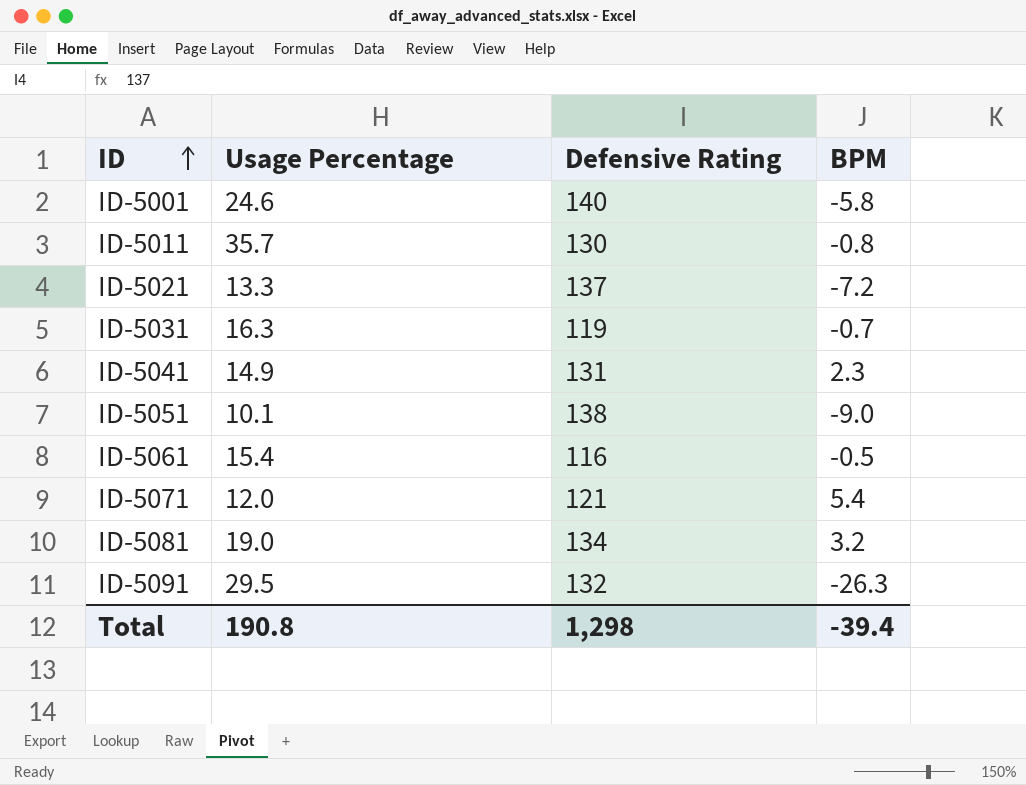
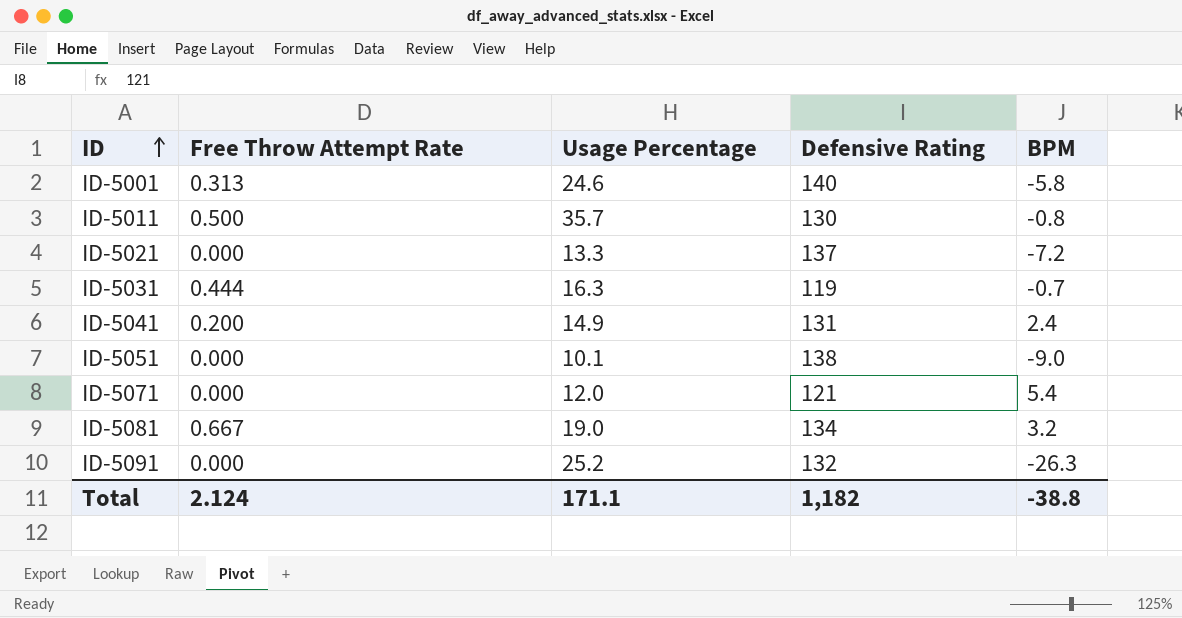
column Free Throw Attempt Rate | position: none -> 2
row ID-5061: 15.4 | 116 | -0.5 -> none
ID-5041 | BPM: 2.3 -> 2.4
ID-5091 | Usage Percentage: 29.5 -> 25.2
Total | Usage Percentage: 190.8 -> 171.1
Total | Defensive Rating: 1,298 -> 1,182
Total | BPM: -39.4 -> -38.8

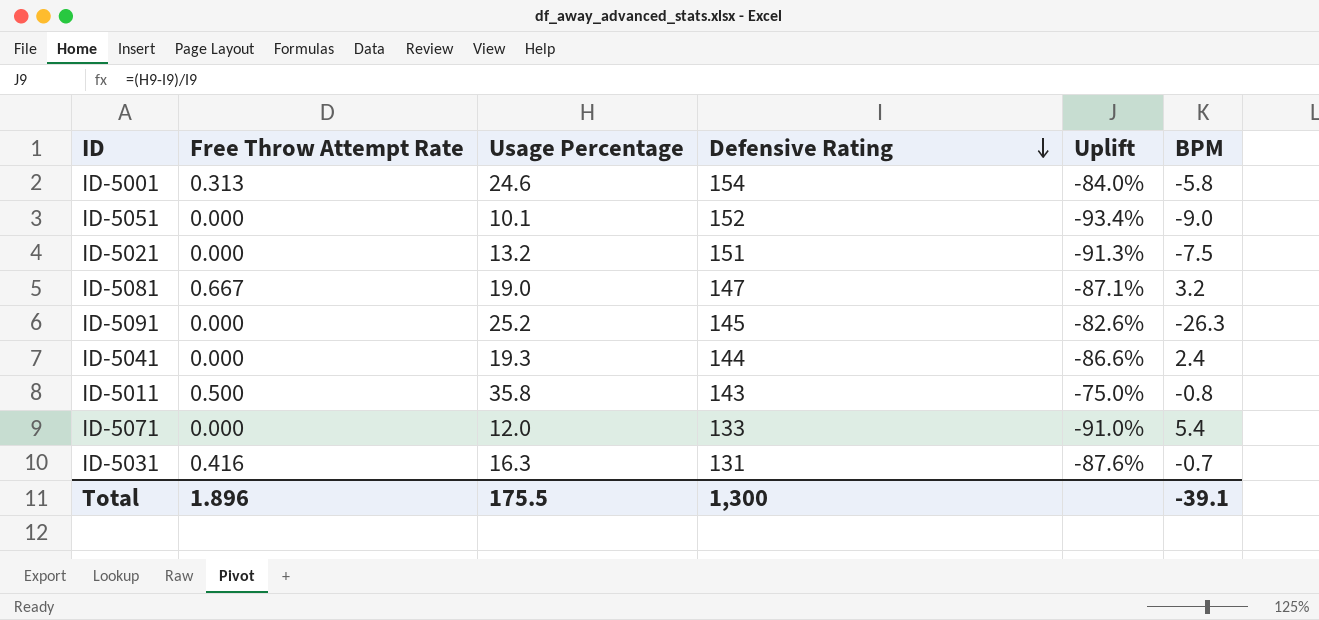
row order: ID ascending -> Defensive Rating descending
column Uplift | formula: none -> ([Usage Percentage] - [Defensive Rating]) / [Defensive Rating]
ID-5001 | Defensive Rating: 140 -> 154
ID-5051 | Defensive Rating: 138 -> 152
ID-5021 | Usage Percentage: 13.3 -> 13.2
ID-5021 | Defensive Rating: 137 -> 151
ID-5021 | BPM: -7.2 -> -7.5
ID-5081 | Defensive Rating: 134 -> 147
ID-5091 | Defensive Rating: 132 -> 145
ID-5041 | Free Throw Attempt Rate: 0.200 -> 0.000
ID-5041 | Usage Percentage: 14.9 -> 19.3
ID-5041 | Defensive Rating: 131 -> 144
ID-5011 | Usage Percentage: 35.7 -> 35.8
ID-5011 | Defensive Rating: 130 -> 143
ID-5071 | Defensive Rating: 121 -> 133
ID-5031 | Free Throw Attempt Rate: 0.444 -> 0.416
ID-5031 | Defensive Rating: 119 -> 131
Total | Free Throw Attempt Rate: 2.124 -> 1.896
Total | Usage Percentage: 171.1 -> 175.5
Total | Defensive Rating: 1,182 -> 1,300
Total | BPM: -38.8 -> -39.1

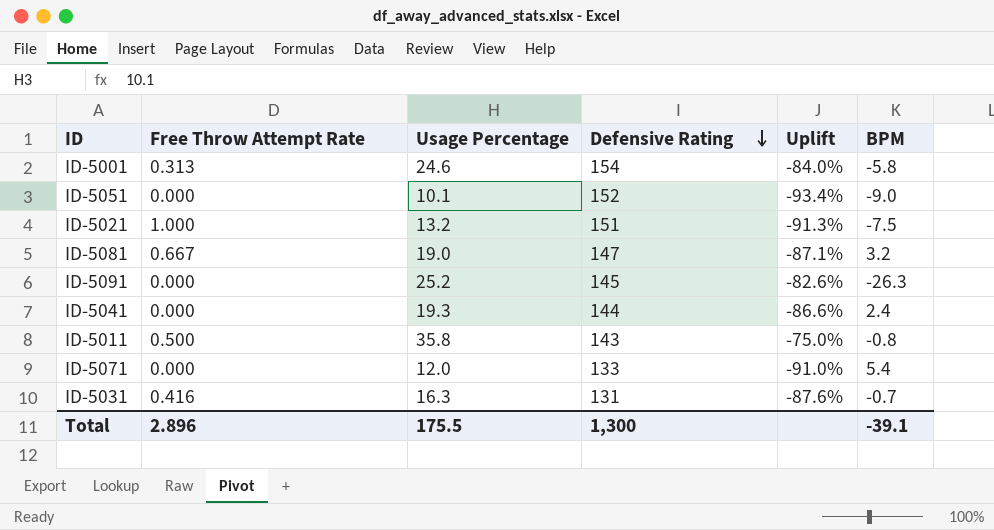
ID-5021 | Free Throw Attempt Rate: 0.000 -> 1.000
Total | Free Throw Attempt Rate: 1.896 -> 2.896

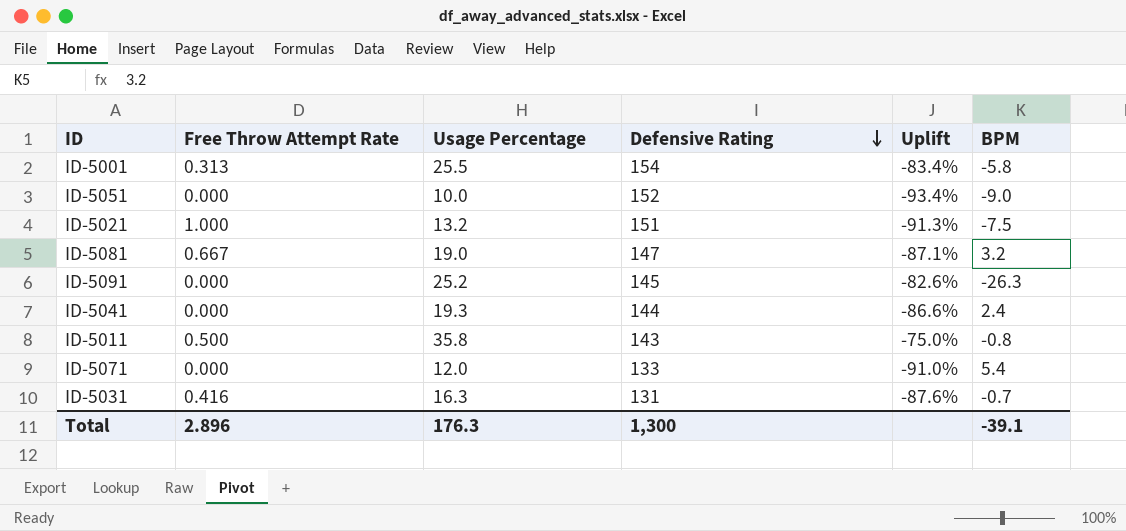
ID-5001 | Usage Percentage: 24.6 -> 25.5
ID-5001 | Uplift: -84.0% -> -83.4%
ID-5051 | Usage Percentage: 10.1 -> 10.0
Total | Usage Percentage: 175.5 -> 176.3

